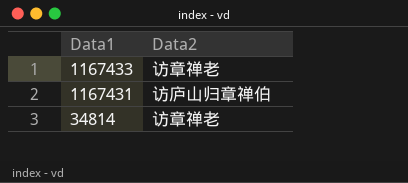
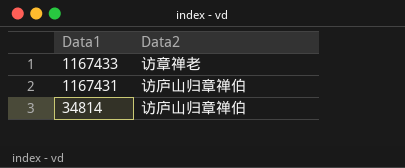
34814 | Data2: 访章禅老 -> 访庐山归章禅伯

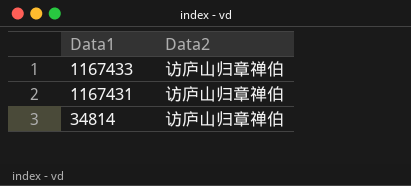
1167433 | Data2: 访章禅老 -> 访庐山归章禅伯

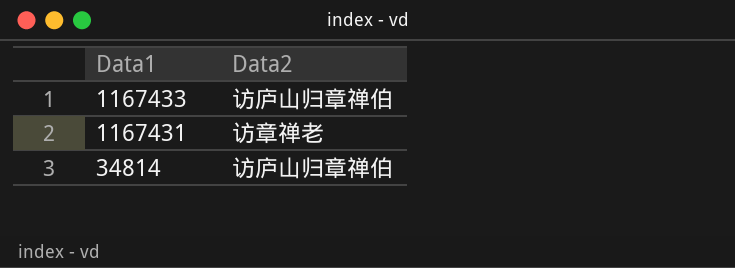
1167431 | Data2: 访庐山归章禅伯 -> 访章禅老

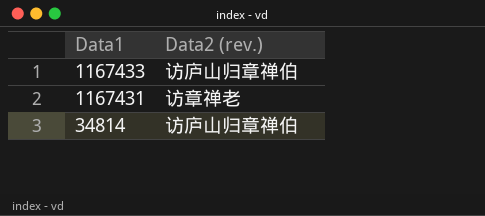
column name: Data2 -> Data2 (rev.)

